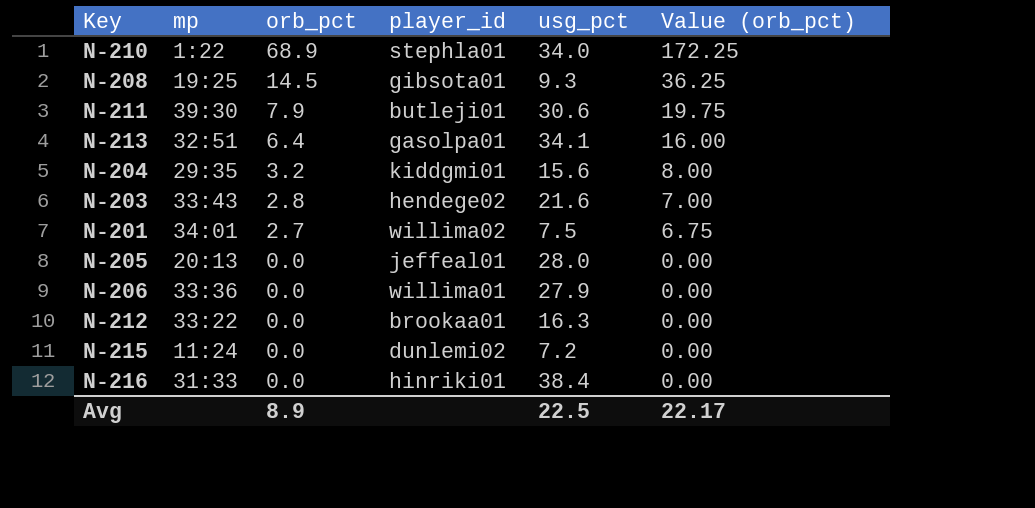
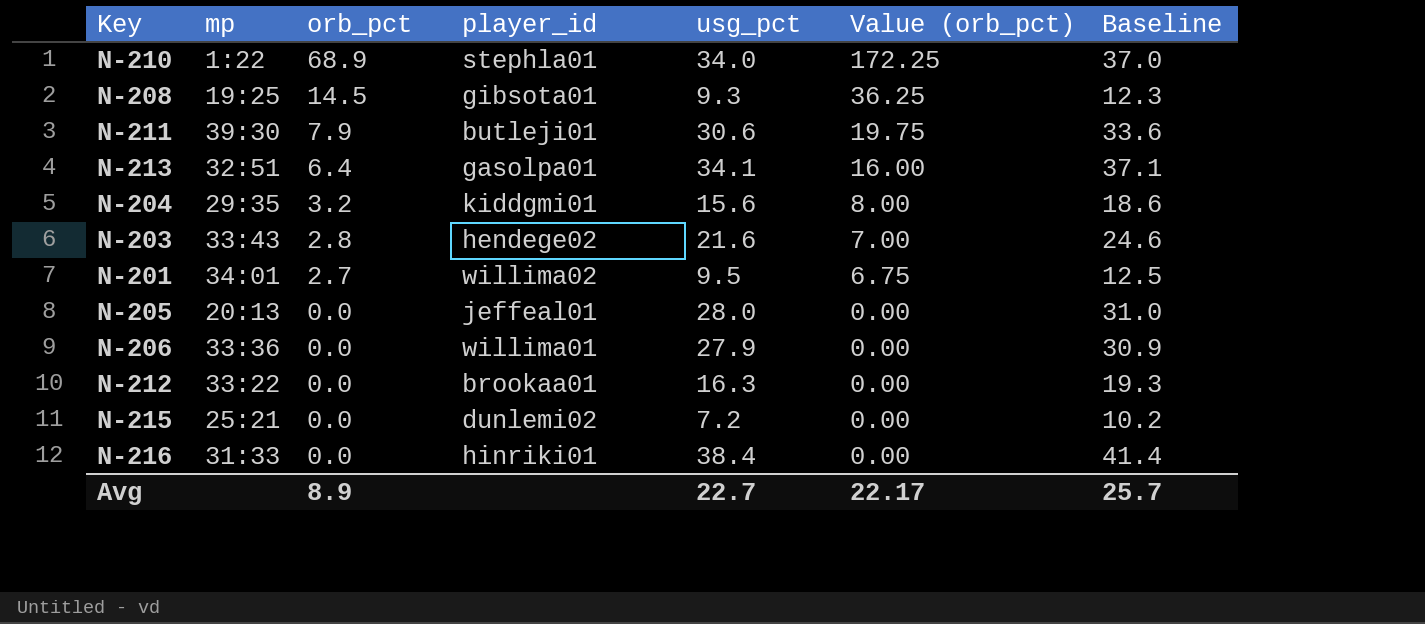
column Baseline | formula: none -> [usg_pct] + 3
N-201 | usg_pct: 7.5 -> 9.5
N-215 | mp: 11:24 -> 25:21
Avg | usg_pct: 22.5 -> 22.7

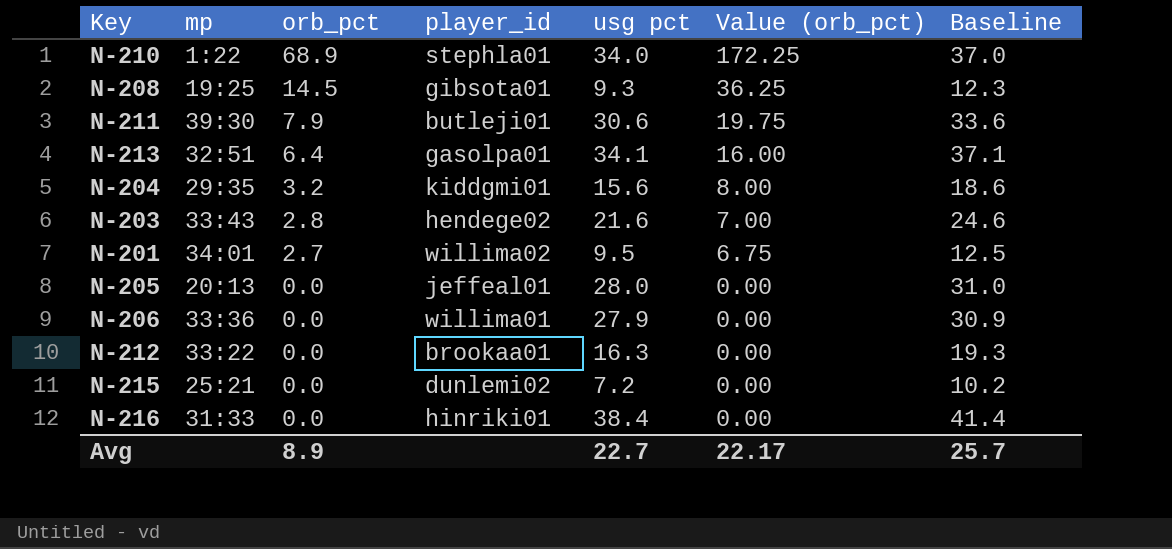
column name: usg_pct -> usg pct

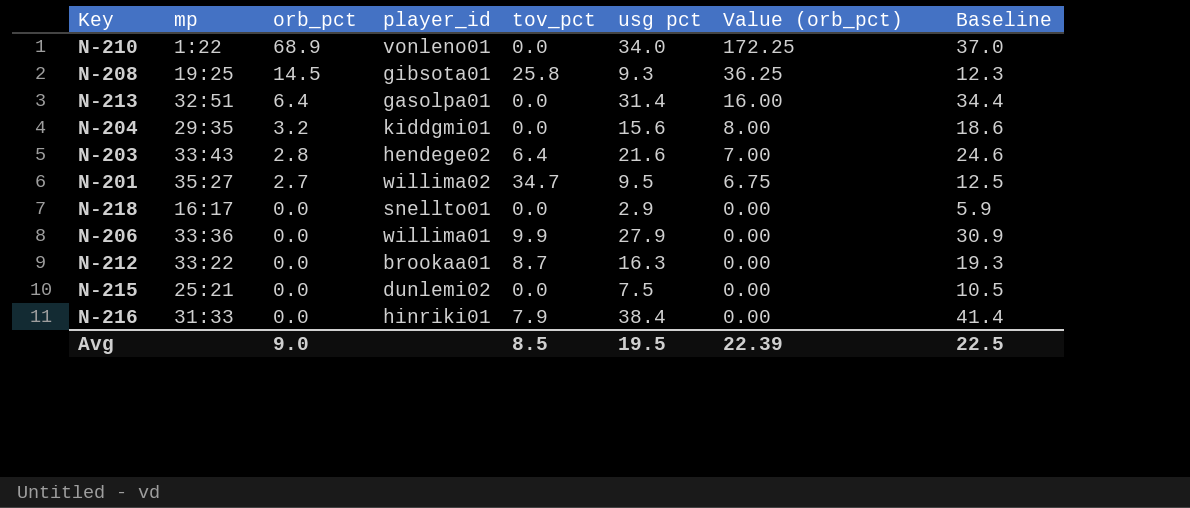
column tov_pct | position: none -> 5
row N-211: 39:30 | 7.9 | butleji01 | 30.6 | 19.75 | 33.6 -> none
row N-205: 20:13 | 0.0 | jeffeal01 | 28.0 | 0.00 | 31.0 -> none
N-210 | player_id: stephla01 -> vonleno01
N-213 | usg pct: 34.1 -> 31.4
N-213 | Baseline: 37.1 -> 34.4
N-201 | mp: 34:01 -> 35:27
row N-218: none -> 16:17 | 0.0 | snellto01 | 0.0 | 2.9 | 0.00 | 5.9
N-215 | usg pct: 7.2 -> 7.5
N-215 | Baseline: 10.2 -> 10.5
Avg | orb_pct: 8.9 -> 9.0
Avg | usg pct: 22.7 -> 19.5
Avg | Value (orb_pct): 22.17 -> 22.39
Avg | Baseline: 25.7 -> 22.5

